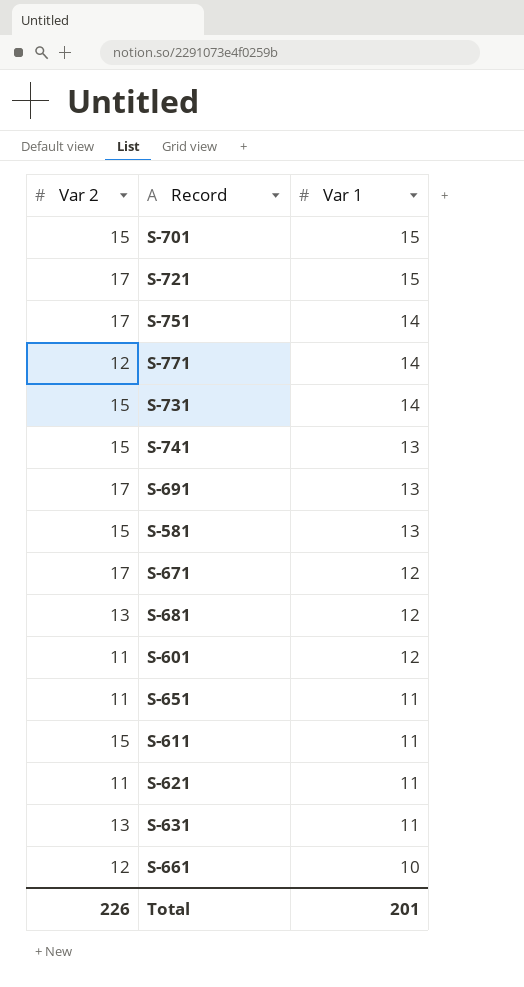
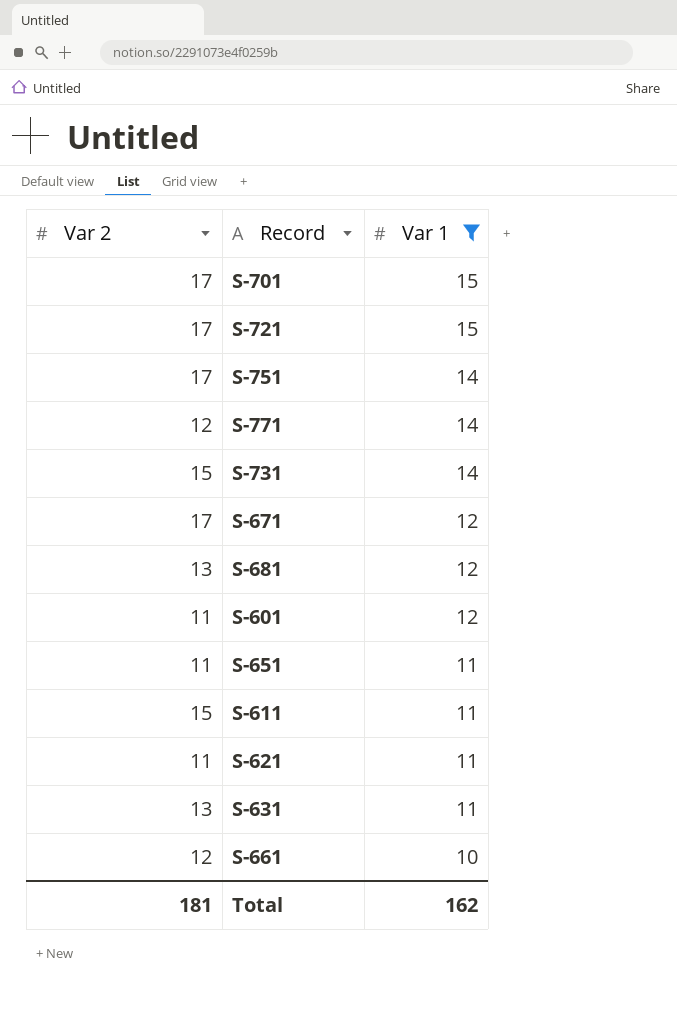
filter: none -> Var 1 != 13
S-701 | Var 2: 15 -> 17
Total | Var 2: 226 -> 181
Total | Var 1: 201 -> 162

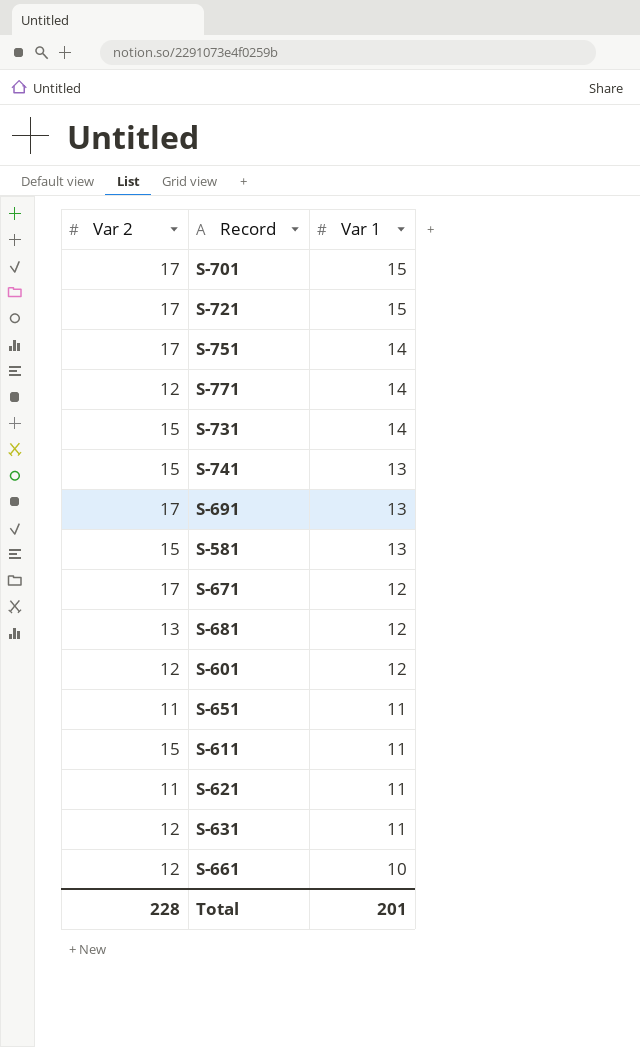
filter: Var 1 != 13 -> none
S-601 | Var 2: 11 -> 12
S-631 | Var 2: 13 -> 12
Total | Var 2: 181 -> 228
Total | Var 1: 162 -> 201

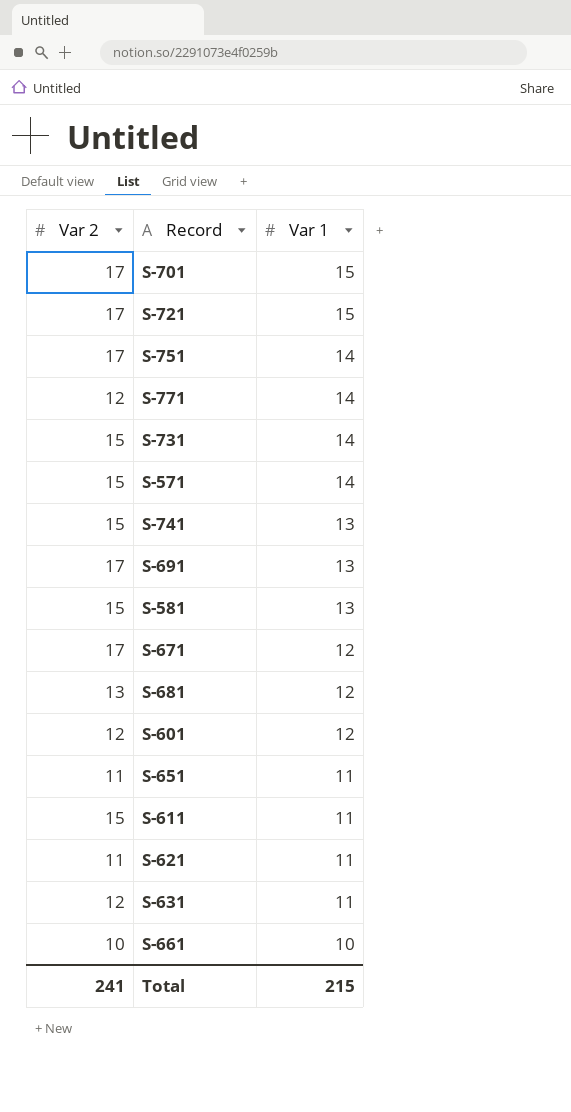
row S-571: none -> 15 | 14
S-661 | Var 2: 12 -> 10
Total | Var 2: 228 -> 241
Total | Var 1: 201 -> 215

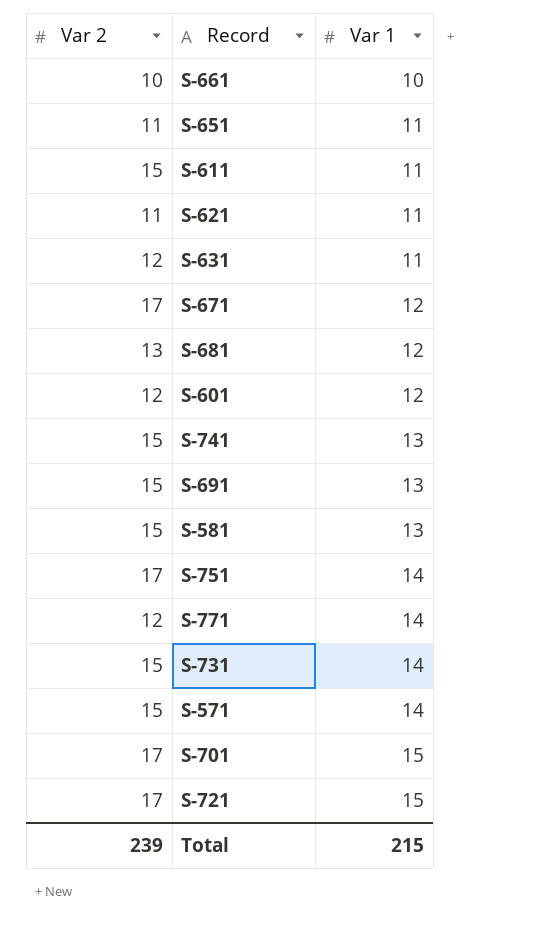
row order: Var 1 descending -> Var 1 ascending
S-691 | Var 2: 17 -> 15
Total | Var 2: 241 -> 239

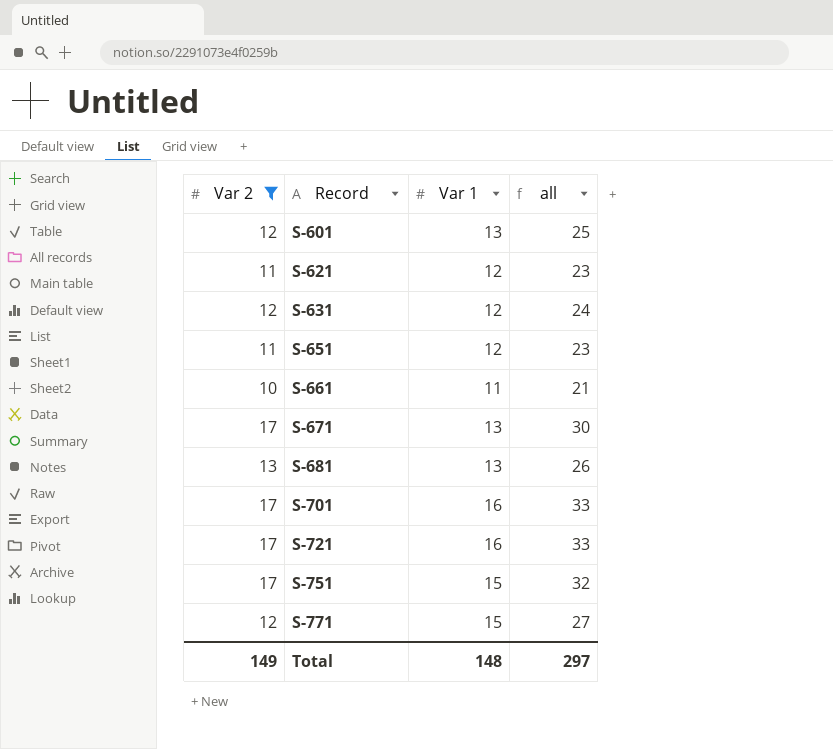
filter: none -> Var 2 != 15
row order: Var 1 ascending -> Record ascending
column all | formula: none -> [Var 2] + [Var 1]
S-601 | Var 1: 12 -> 13
S-621 | Var 1: 11 -> 12
S-631 | Var 1: 11 -> 12
S-651 | Var 1: 11 -> 12
S-661 | Var 1: 10 -> 11
S-671 | Var 1: 12 -> 13
S-681 | Var 1: 12 -> 13
S-701 | Var 1: 15 -> 16
S-721 | Var 1: 15 -> 16
S-751 | Var 1: 14 -> 15
S-771 | Var 1: 14 -> 15
Total | Var 2: 239 -> 149
Total | Var 1: 215 -> 148

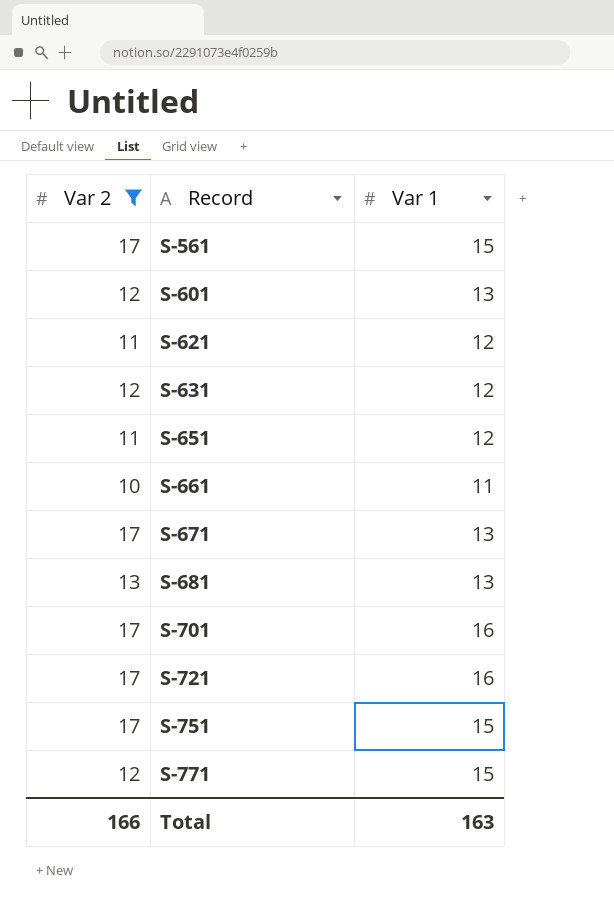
column all | formula: [Var 2] + [Var 1] -> none
row S-561: none -> 17 | 15
Total | Var 2: 149 -> 166
Total | Var 1: 148 -> 163

